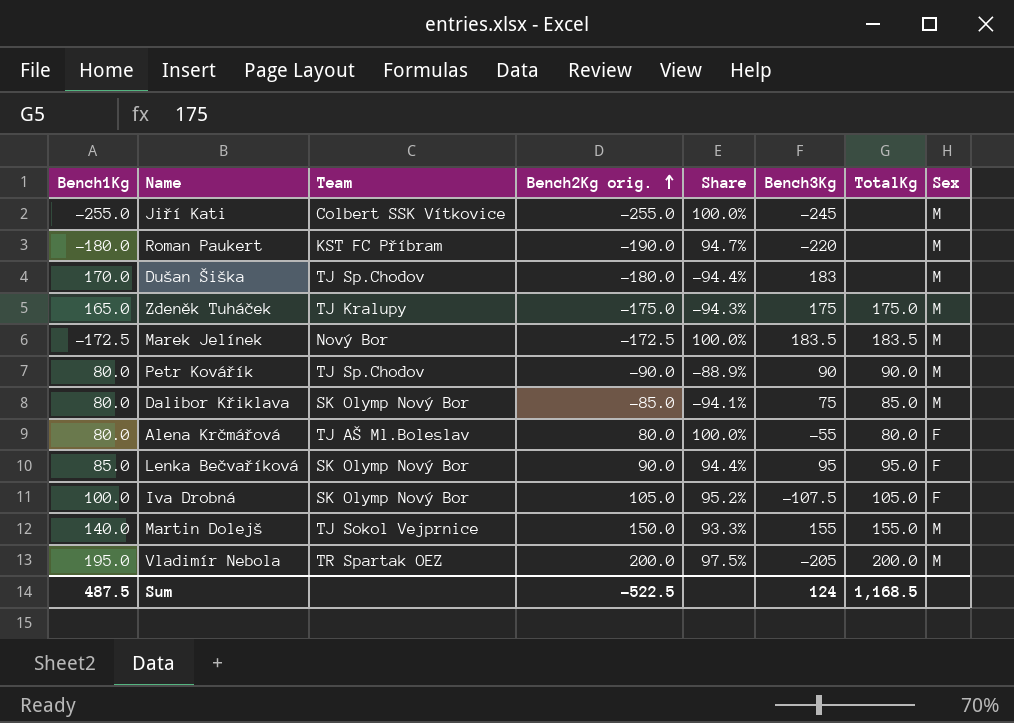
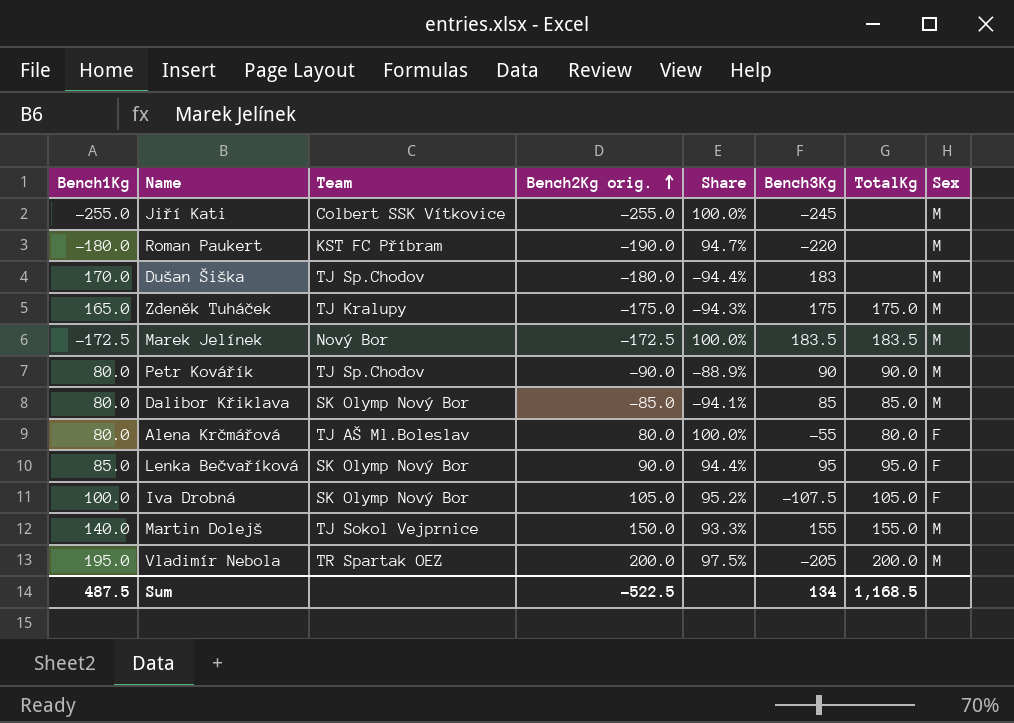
Dalibor Křiklava | Bench3Kg: 75 -> 85
Sum | Bench3Kg: 124 -> 134

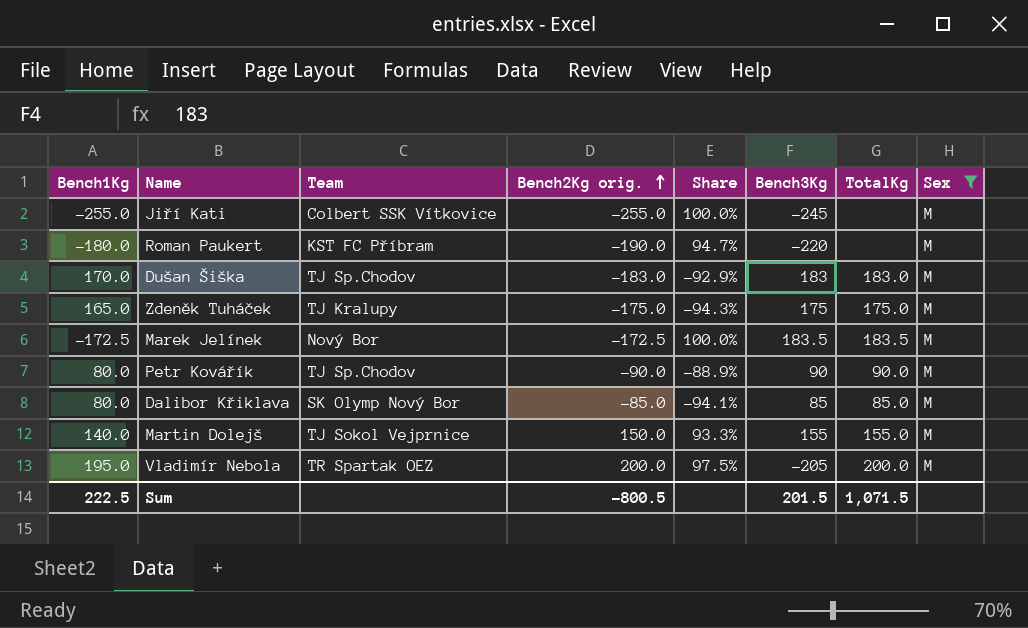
filter: none -> Sex = M
Dušan Šiška | Bench2Kg orig.: -180.0 -> -183.0
Dušan Šiška | Share: -94.4% -> -92.9%
Dušan Šiška | TotalKg: none -> 183.0
Sum | Bench1Kg: 487.5 -> 222.5
Sum | Bench2Kg orig.: -522.5 -> -800.5
Sum | Bench3Kg: 134 -> 201.5
Sum | TotalKg: 1,168.5 -> 1,071.5

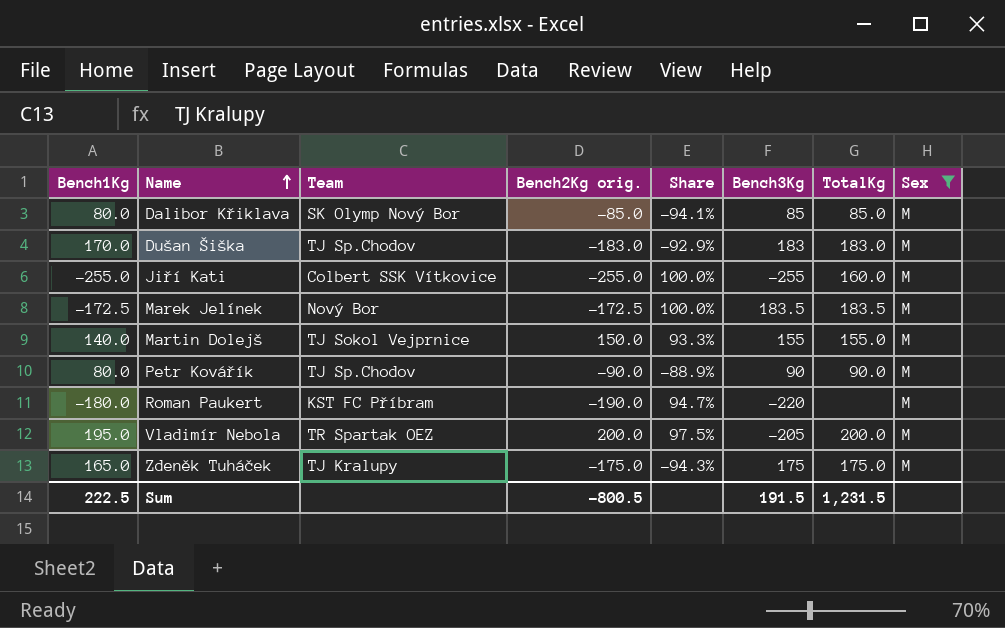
row order: Bench2Kg orig. ascending -> Name ascending
Jiří Kati | Bench3Kg: -245 -> -255
Jiří Kati | TotalKg: none -> 160.0
Sum | Bench3Kg: 201.5 -> 191.5
Sum | TotalKg: 1,071.5 -> 1,231.5

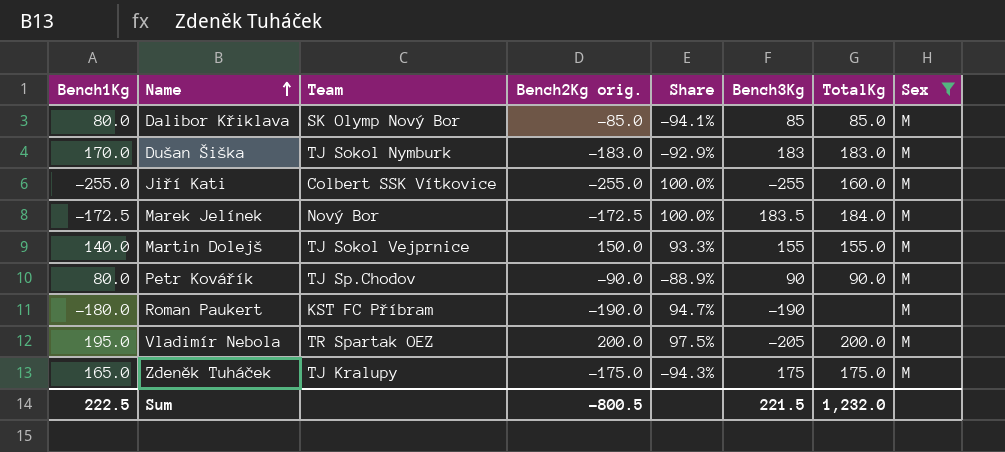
Dušan Šiška | Team: TJ Sp.Chodov -> TJ Sokol Nymburk
Marek Jelínek | TotalKg: 183.5 -> 184.0
Roman Paukert | Bench3Kg: -220 -> -190
Sum | Bench3Kg: 191.5 -> 221.5
Sum | TotalKg: 1,231.5 -> 1,232.0

